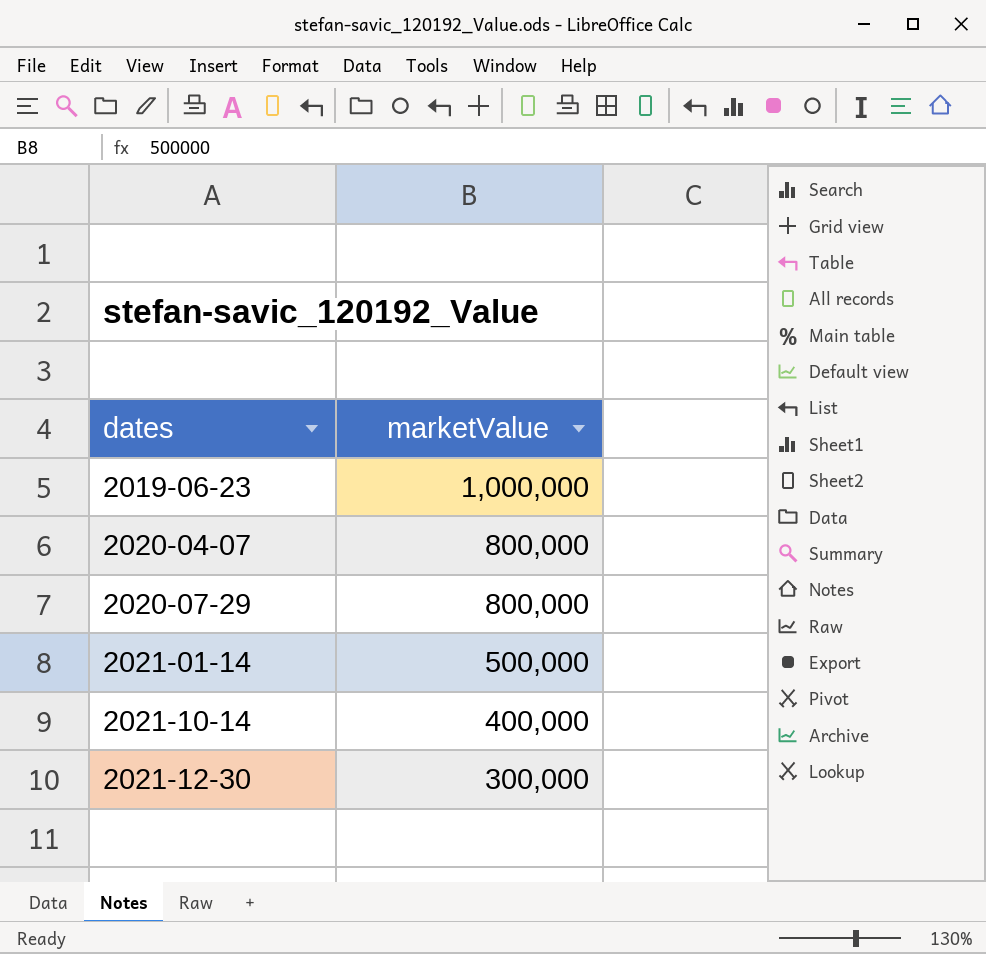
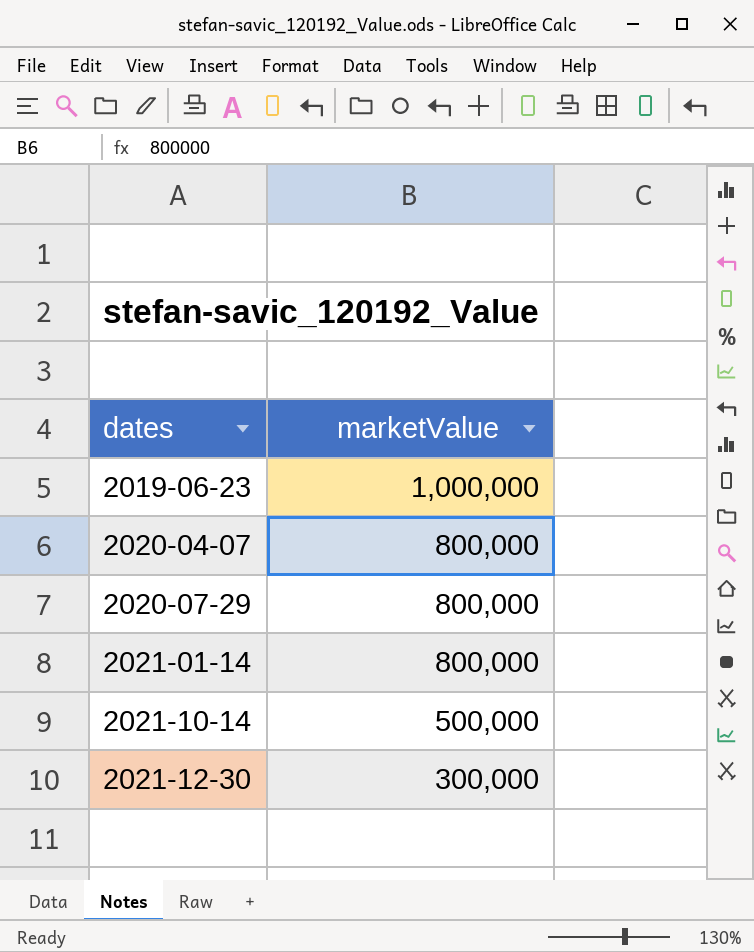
2021-01-14 | marketValue: 500,000 -> 800,000
2021-10-14 | marketValue: 400,000 -> 500,000

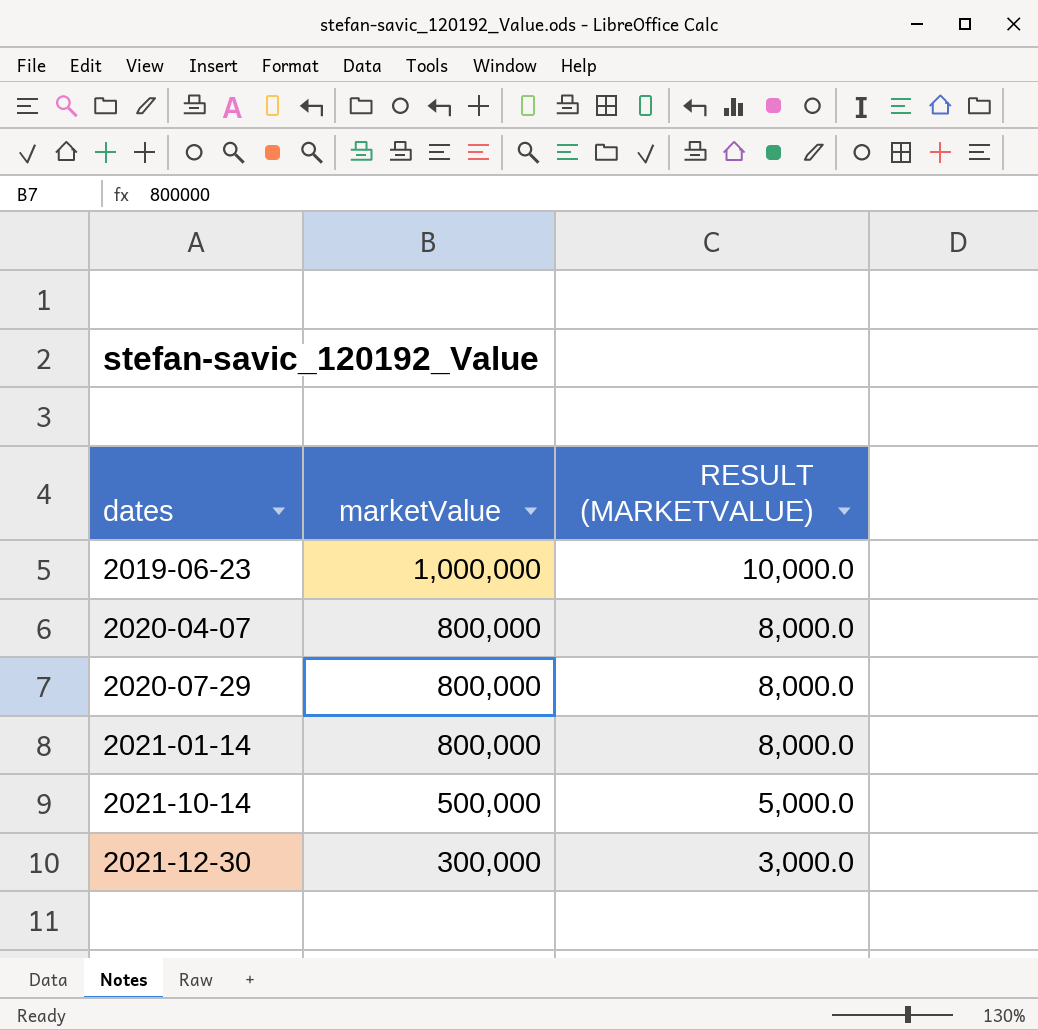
column RESULT (MARKETVALUE) | formula: none -> [marketValue] * 0.01

